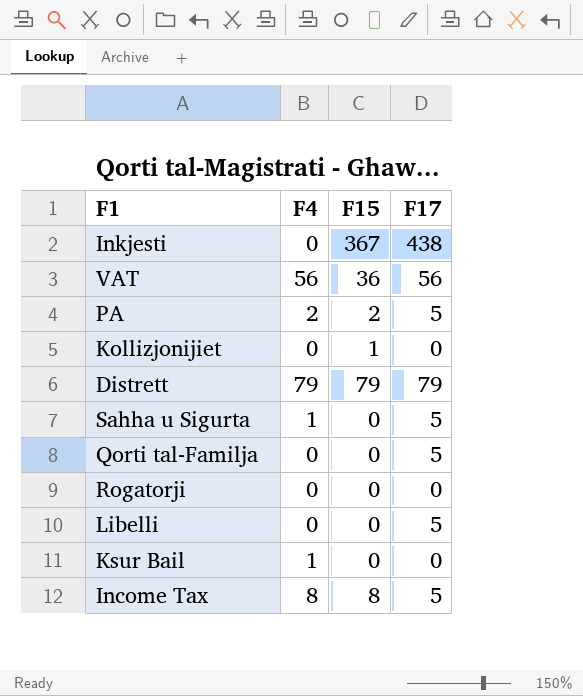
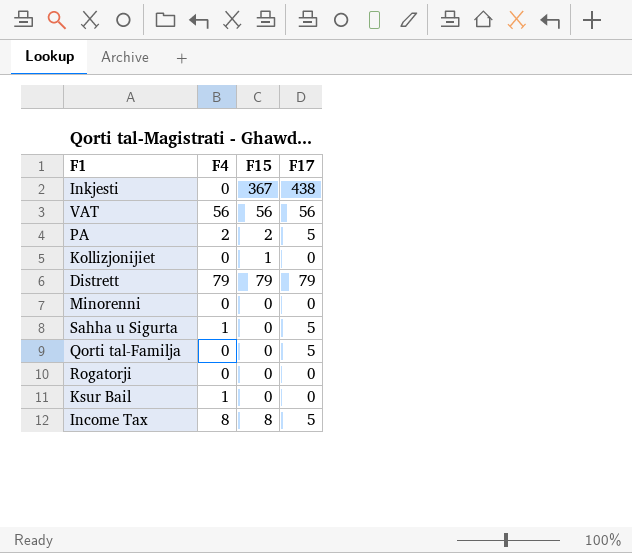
row Libelli: 0 | 0 | 5 -> none
VAT | F15: 36 -> 56
row Minorenni: none -> 0 | 0 | 0

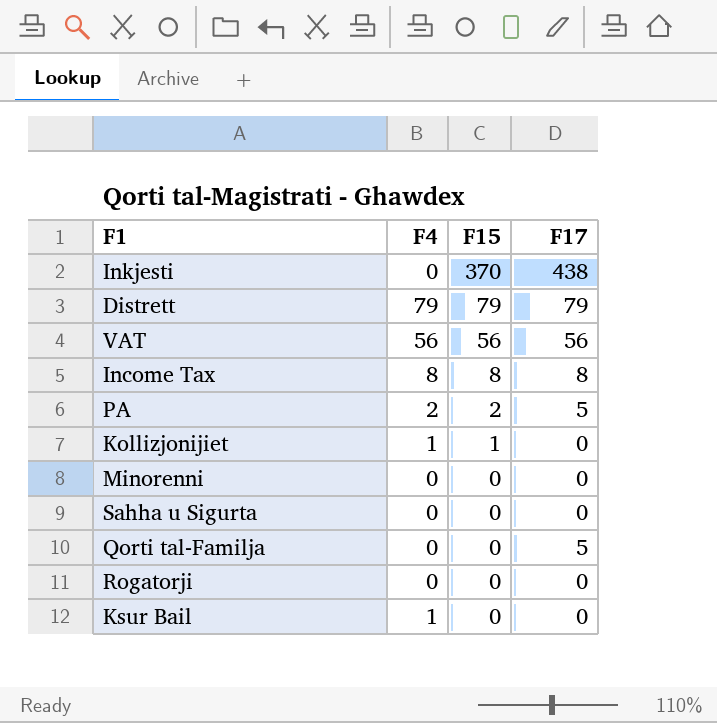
row order: none -> F15 descending
Inkjesti | F15: 367 -> 370
Income Tax | F17: 5 -> 8
Kollizjonijiet | F4: 0 -> 1
Sahha u Sigurta | F4: 1 -> 0
Sahha u Sigurta | F17: 5 -> 0

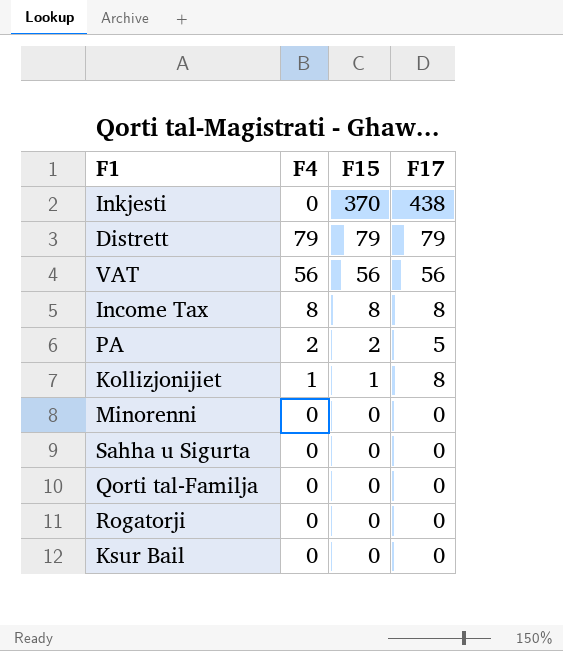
Kollizjonijiet | F17: 0 -> 8
Qorti tal-Familja | F17: 5 -> 0
Ksur Bail | F4: 1 -> 0

